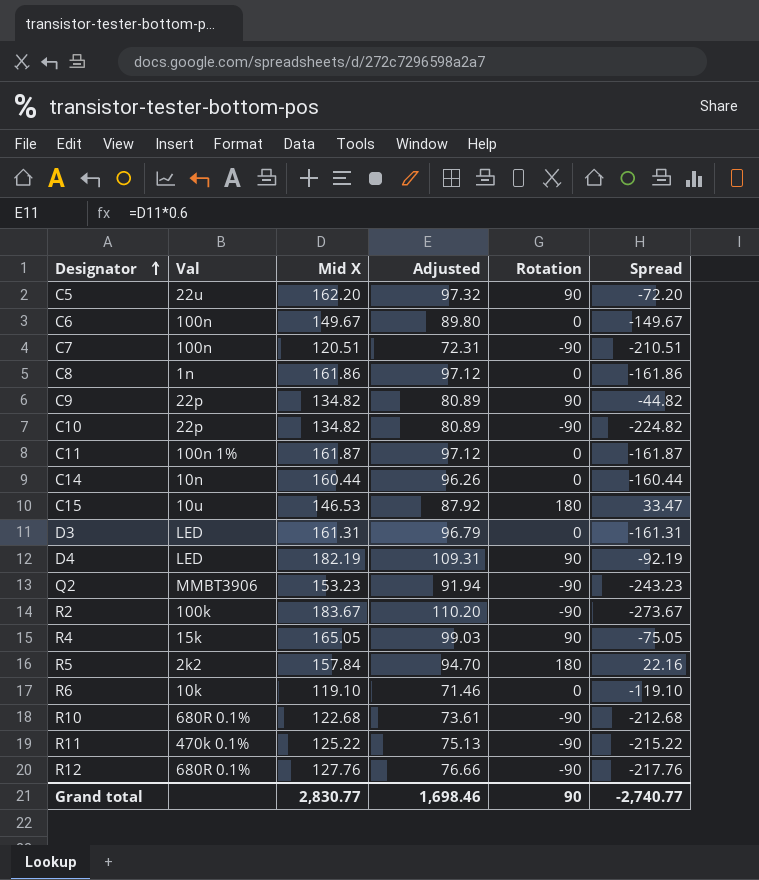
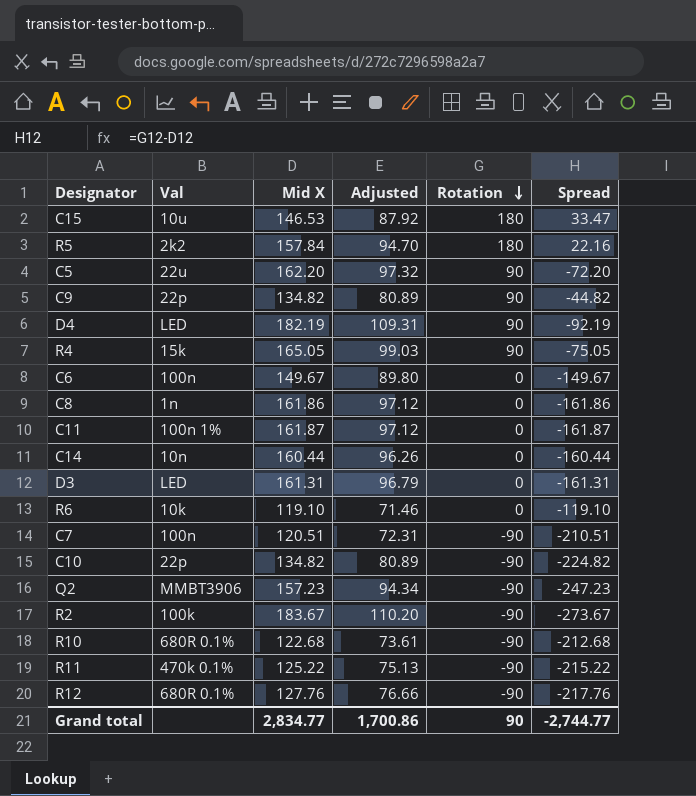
row order: Designator ascending -> Rotation descending
Q2 | Mid X: 153.23 -> 157.23
Q2 | Adjusted: 91.94 -> 94.34
Q2 | Spread: -243.23 -> -247.23
Grand total | Mid X: 2,830.77 -> 2,834.77
Grand total | Adjusted: 1,698.46 -> 1,700.86
Grand total | Spread: -2,740.77 -> -2,744.77

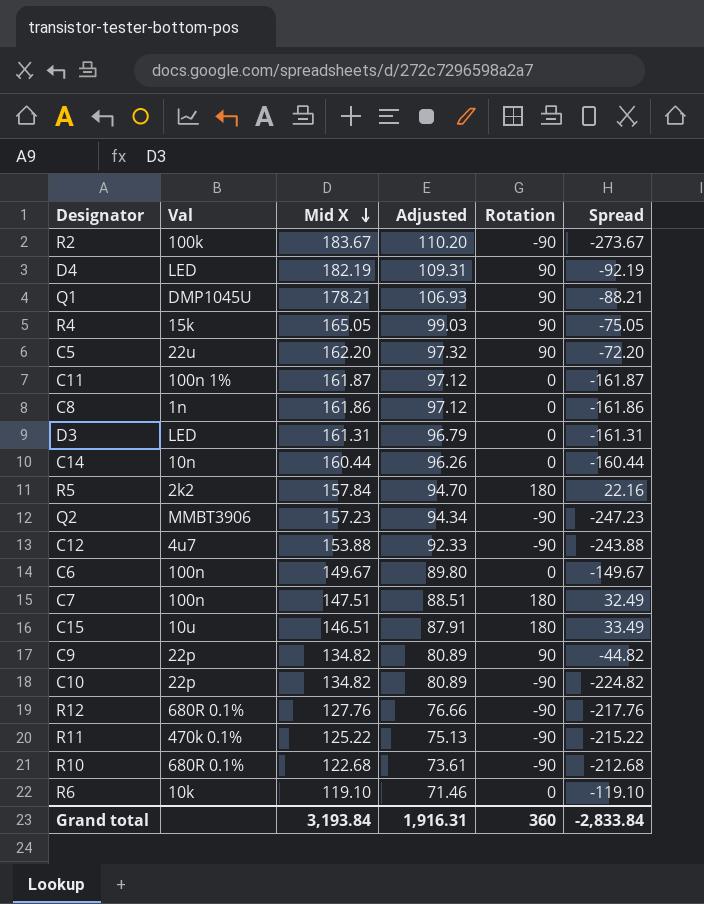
row order: Rotation descending -> Mid X descending
row Q1: none -> DMP1045U | 178.21 | 106.93 | 90 | -88.21
row C12: none -> 4u7 | 153.88 | 92.33 | -90 | -243.88
C7 | Mid X: 120.51 -> 147.51
C7 | Adjusted: 72.31 -> 88.51
C7 | Rotation: -90 -> 180
C7 | Spread: -210.51 -> 32.49
C15 | Mid X: 146.53 -> 146.51
C15 | Adjusted: 87.92 -> 87.91
C15 | Spread: 33.47 -> 33.49
Grand total | Mid X: 2,834.77 -> 3,193.84
Grand total | Adjusted: 1,700.86 -> 1,916.31
Grand total | Rotation: 90 -> 360
Grand total | Spread: -2,744.77 -> -2,833.84

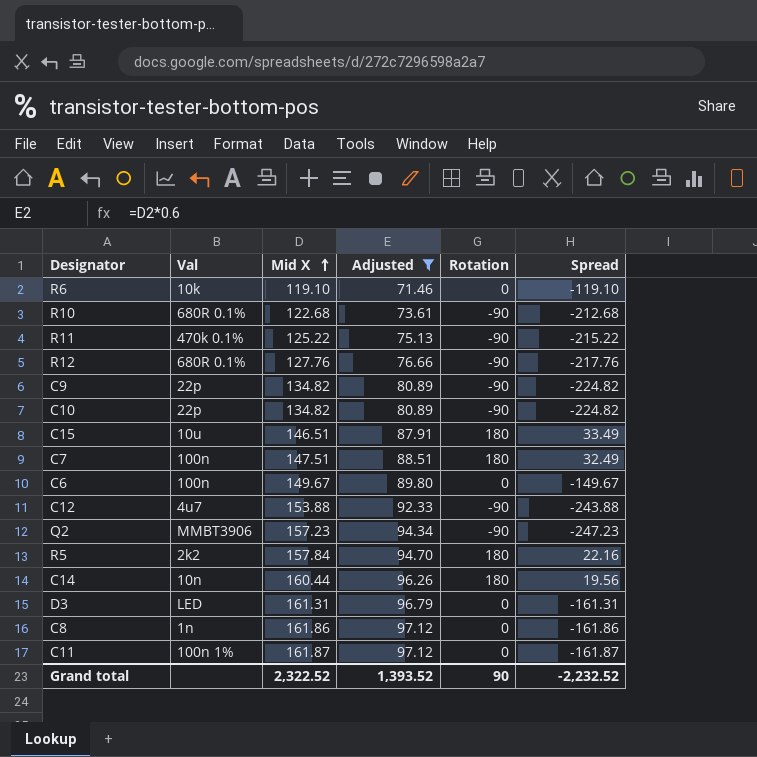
filter: none -> Adjusted <= 97.12
row order: Mid X descending -> Mid X ascending
C9 | Rotation: 90 -> -90
C9 | Spread: -44.82 -> -224.82
C14 | Rotation: 0 -> 180
C14 | Spread: -160.44 -> 19.56
Grand total | Mid X: 3,193.84 -> 2,322.52
Grand total | Adjusted: 1,916.31 -> 1,393.52
Grand total | Rotation: 360 -> 90
Grand total | Spread: -2,833.84 -> -2,232.52

